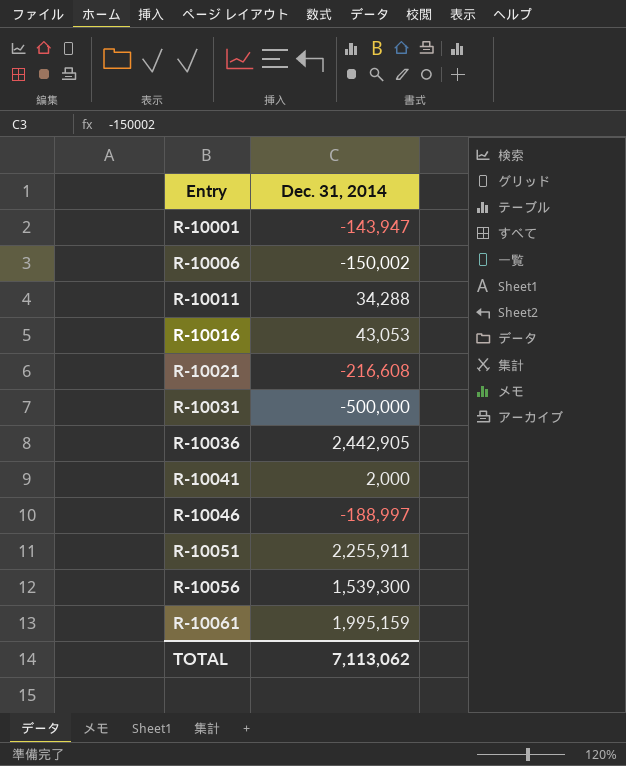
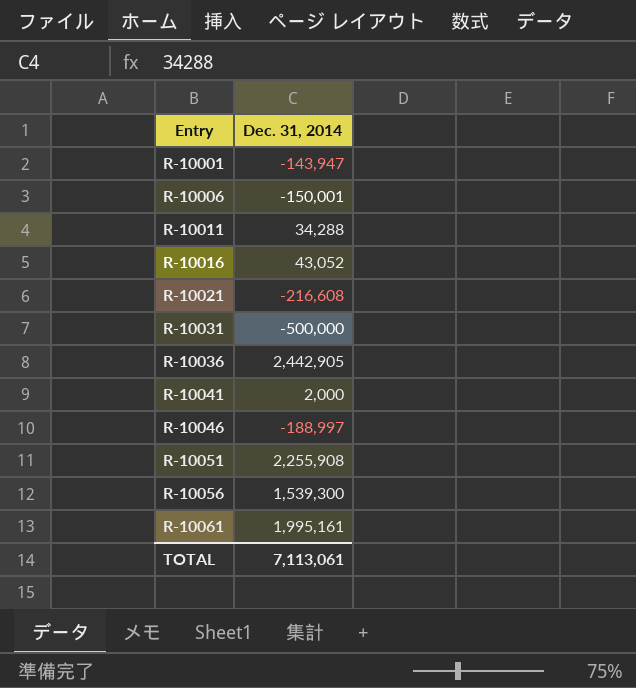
R-10006 | Dec. 31, 2014: -150,002 -> -150,001
R-10016 | Dec. 31, 2014: 43,053 -> 43,052
R-10051 | Dec. 31, 2014: 2,255,911 -> 2,255,908
R-10061 | Dec. 31, 2014: 1,995,159 -> 1,995,161
TOTAL | Dec. 31, 2014: 7,113,062 -> 7,113,061

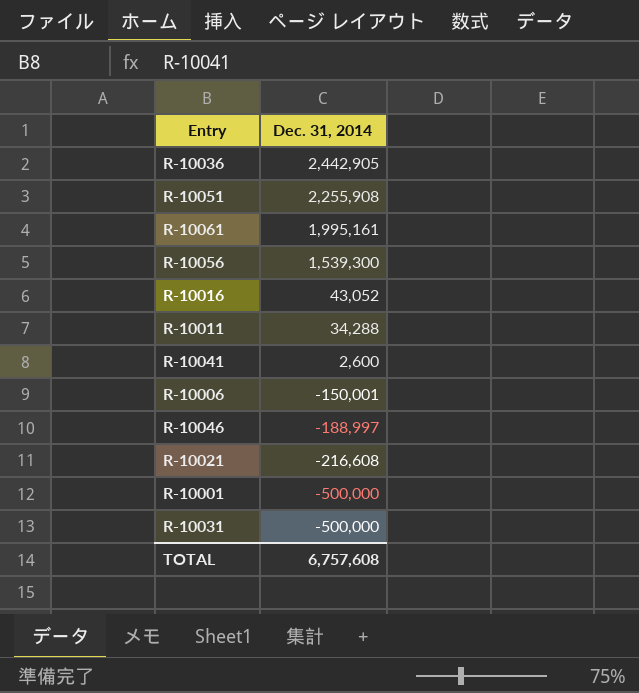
row order: Entry ascending -> Dec. 31, 2014 descending
R-10041 | Dec. 31, 2014: 2,000 -> 2,600
R-10001 | Dec. 31, 2014: -143,947 -> -500,000
TOTAL | Dec. 31, 2014: 7,113,061 -> 6,757,608

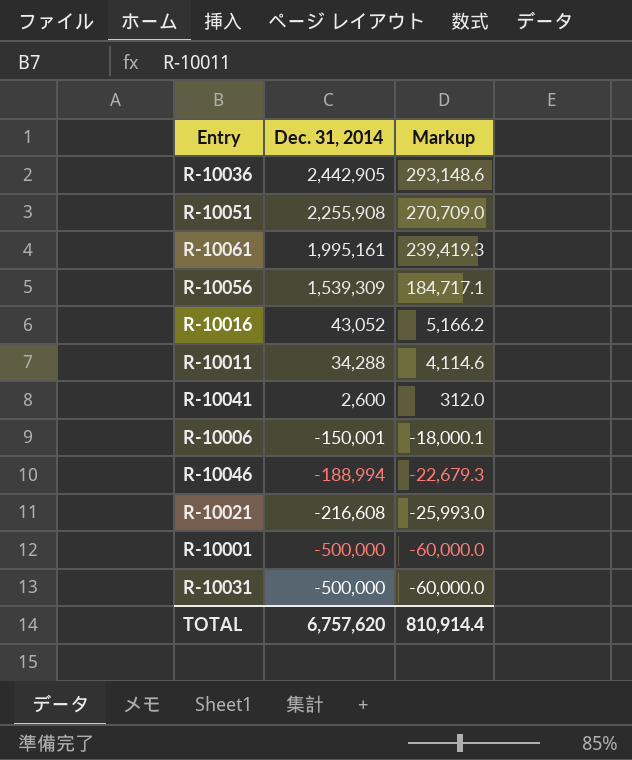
column Markup | formula: none -> [Dec. 31, 2014] * 0.12
R-10056 | Dec. 31, 2014: 1,539,300 -> 1,539,309
R-10046 | Dec. 31, 2014: -188,997 -> -188,994
TOTAL | Dec. 31, 2014: 6,757,608 -> 6,757,620

